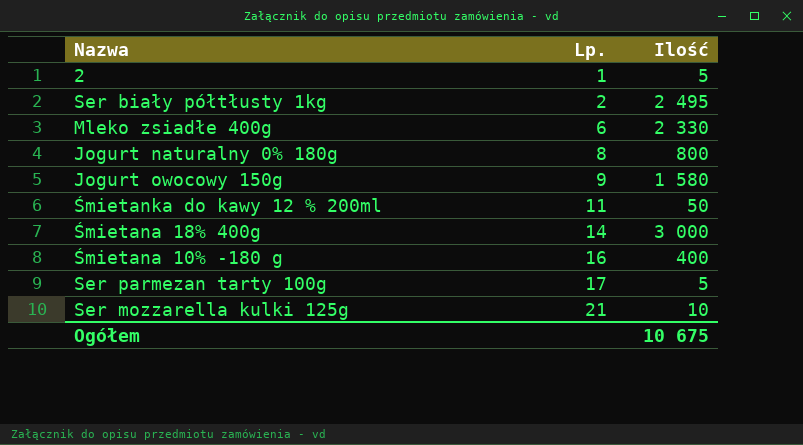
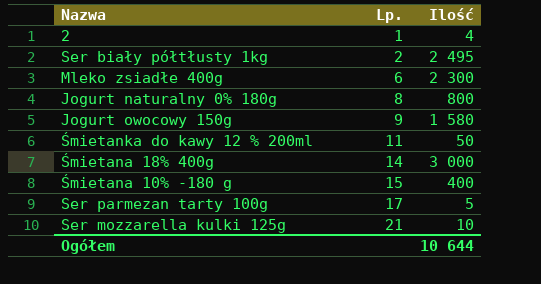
2 | Ilość: 5 -> 4
Mleko zsiadłe 400g | Ilość: 2 330 -> 2 300
Śmietana 10% -180 g | Lp.: 16 -> 15
Ogółem | Ilość: 10 675 -> 10 644

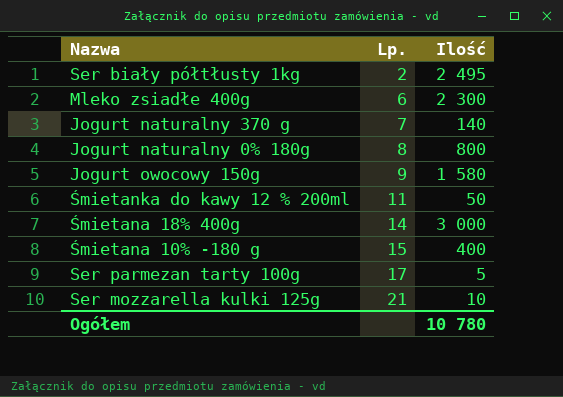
row 2: 1 | 4 -> none
row Jogurt naturalny 370 g: none -> 7 | 140
Ogółem | Ilość: 10 644 -> 10 780

